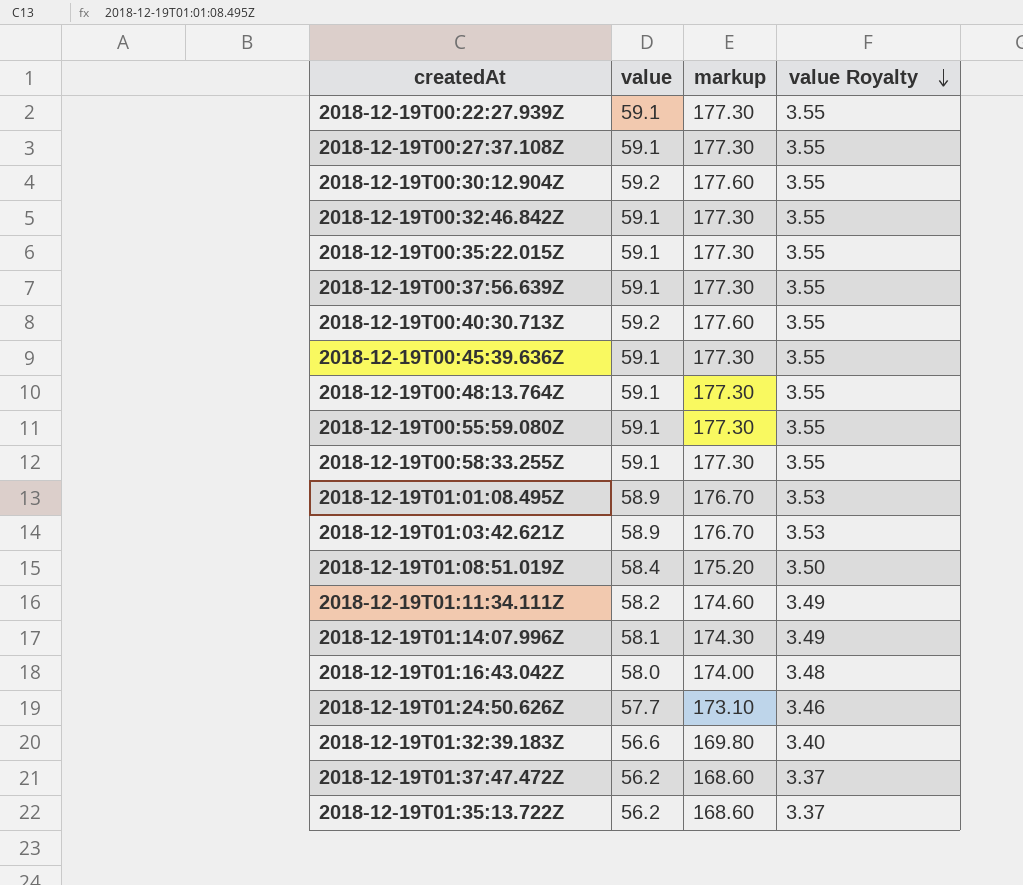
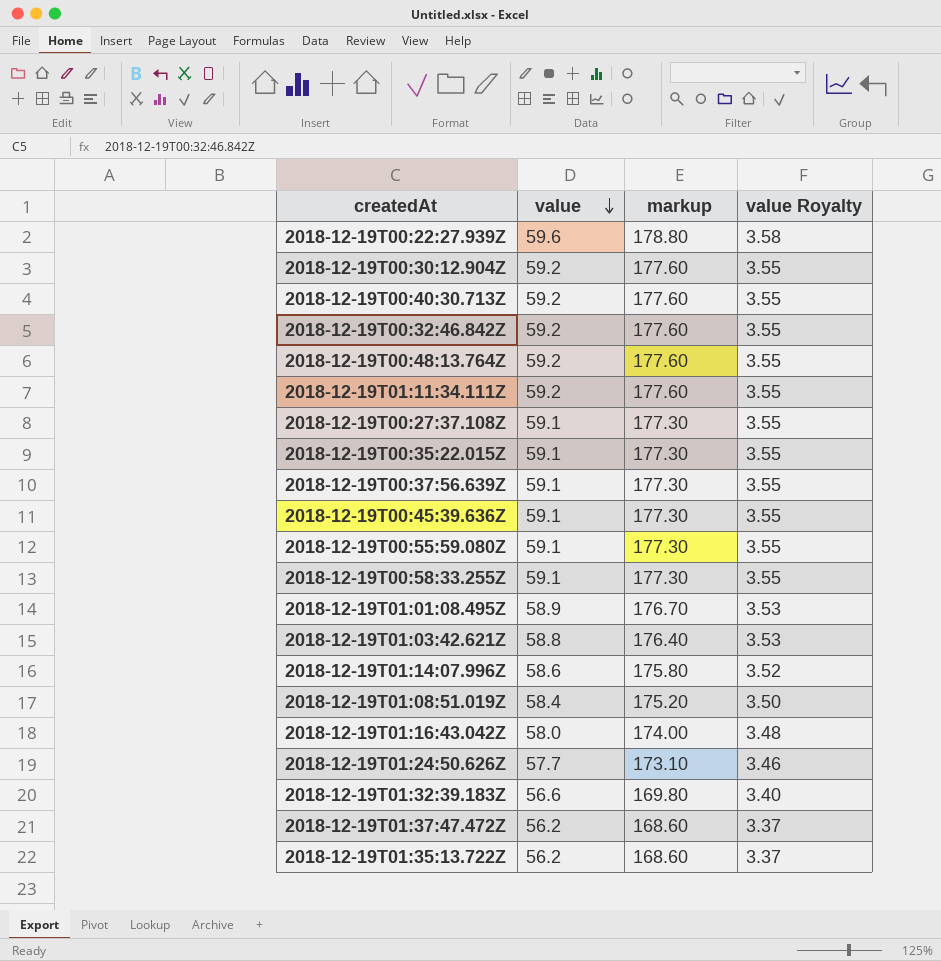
row order: value Royalty descending -> value descending
2018-12-19T00:22:27.939Z | value: 59.1 -> 59.6
2018-12-19T00:22:27.939Z | markup: 177.30 -> 178.80
2018-12-19T00:22:27.939Z | value Royalty: 3.55 -> 3.58
2018-12-19T00:32:46.842Z | value: 59.1 -> 59.2
2018-12-19T00:32:46.842Z | markup: 177.30 -> 177.60
2018-12-19T00:48:13.764Z | value: 59.1 -> 59.2
2018-12-19T00:48:13.764Z | markup: 177.30 -> 177.60
2018-12-19T01:11:34.111Z | value: 58.2 -> 59.2
2018-12-19T01:11:34.111Z | markup: 174.60 -> 177.60
2018-12-19T01:11:34.111Z | value Royalty: 3.49 -> 3.55
2018-12-19T01:03:42.621Z | value: 58.9 -> 58.8
2018-12-19T01:03:42.621Z | markup: 176.70 -> 176.40
2018-12-19T01:14:07.996Z | value: 58.1 -> 58.6
2018-12-19T01:14:07.996Z | markup: 174.30 -> 175.80
2018-12-19T01:14:07.996Z | value Royalty: 3.49 -> 3.52

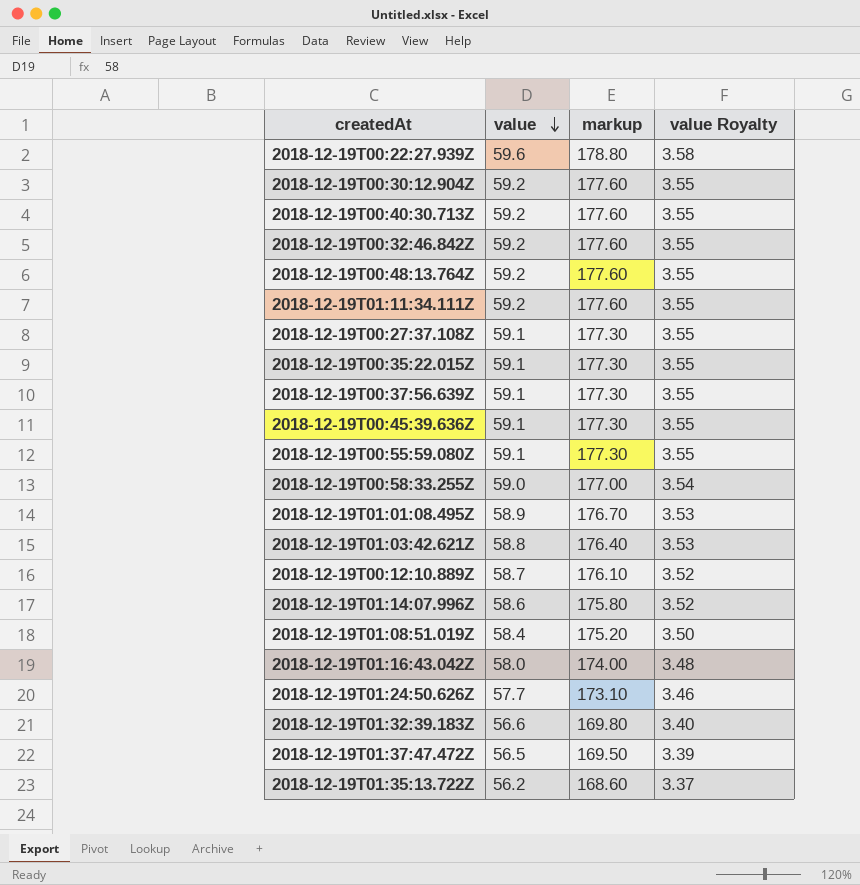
2018-12-19T00:58:33.255Z | value: 59.1 -> 59.0
2018-12-19T00:58:33.255Z | markup: 177.30 -> 177.00
2018-12-19T00:58:33.255Z | value Royalty: 3.55 -> 3.54
row 2018-12-19T00:12:10.889Z: none -> 58.7 | 176.10 | 3.52
2018-12-19T01:37:47.472Z | value: 56.2 -> 56.5
2018-12-19T01:37:47.472Z | markup: 168.60 -> 169.50
2018-12-19T01:37:47.472Z | value Royalty: 3.37 -> 3.39

